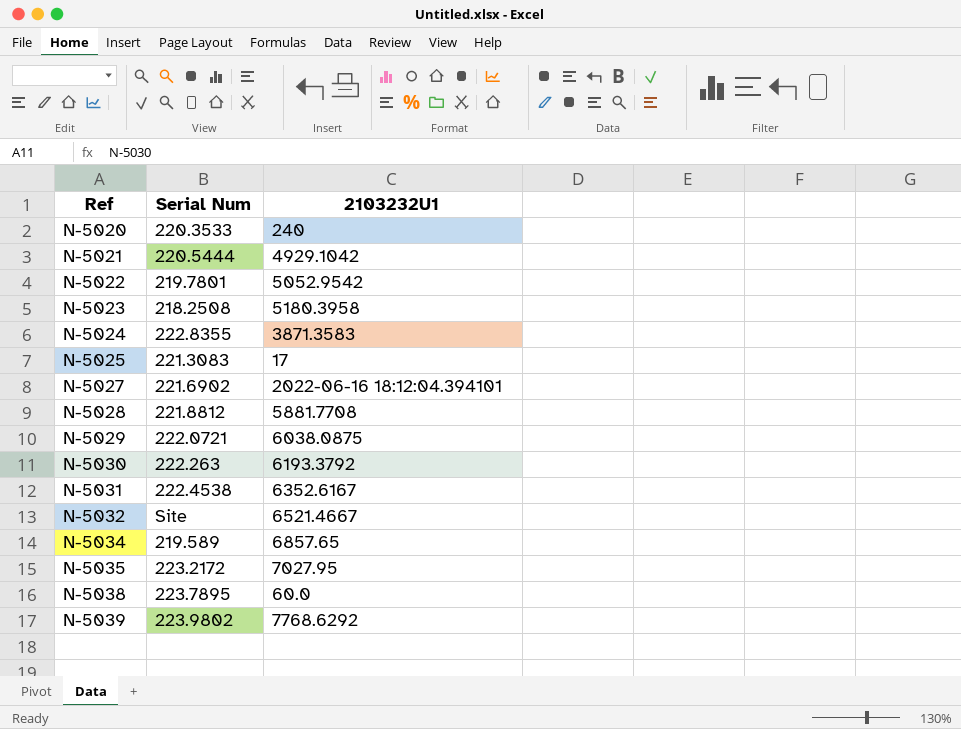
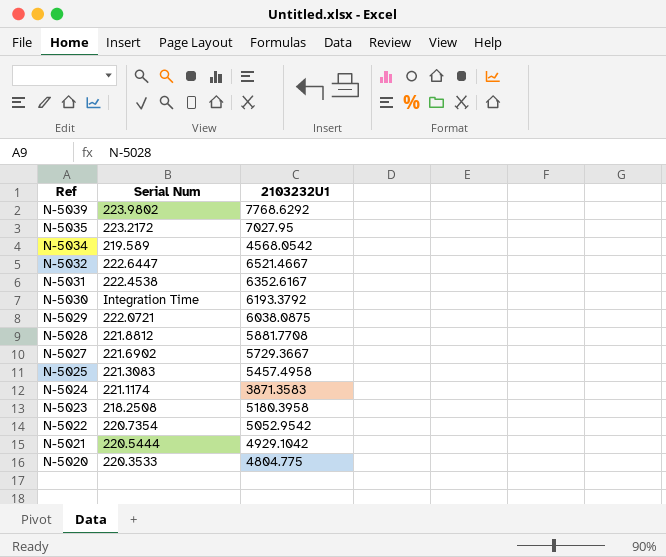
row order: Ref ascending -> Ref descending
row N-5038: 223.7895 | 60.0 -> none
N-5034 | 2103232U1: 6857.65 -> 4568.0542
N-5032 | Serial Num: Site -> 222.6447
N-5030 | Serial Num: 222.263 -> Integration Time
N-5027 | 2103232U1: 2022-06-16 18:12:04.394101 -> 5729.3667
N-5025 | 2103232U1: 17 -> 5457.4958
N-5024 | Serial Num: 222.8355 -> 221.1174
N-5022 | Serial Num: 219.7801 -> 220.7354
N-5020 | 2103232U1: 240 -> 4804.775

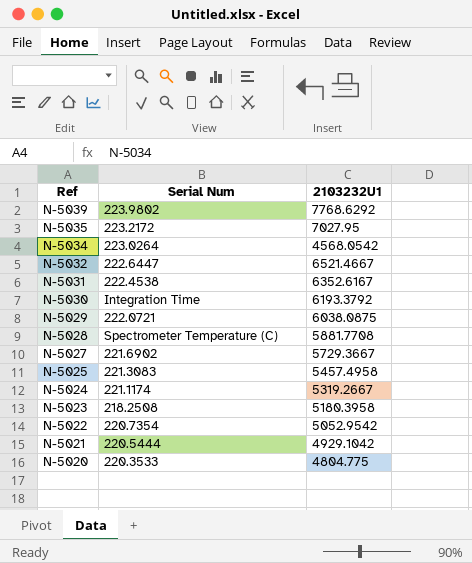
N-5034 | Serial Num: 219.589 -> 223.0264
N-5028 | Serial Num: 221.8812 -> Spectrometer Temperature (C)
N-5024 | 2103232U1: 3871.3583 -> 5319.2667

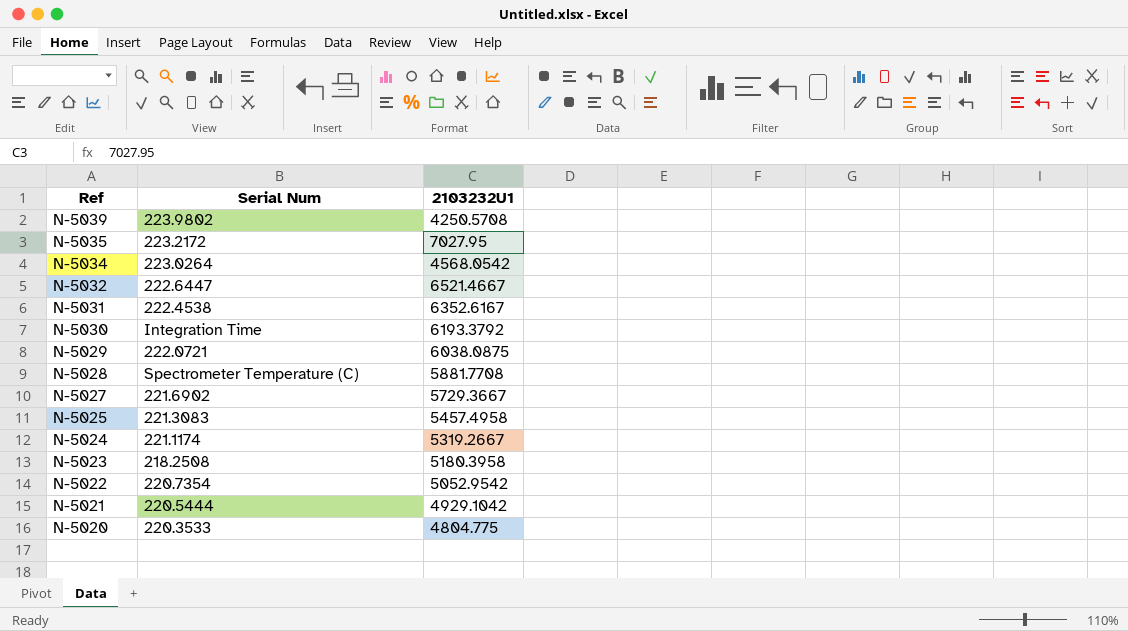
N-5039 | 2103232U1: 7768.6292 -> 4250.5708

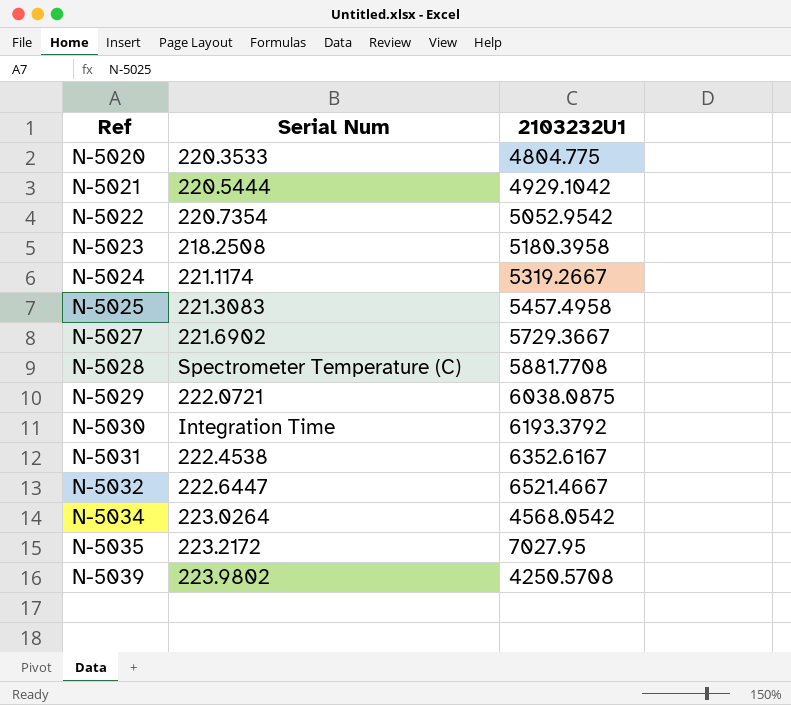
row order: Ref descending -> Ref ascending

